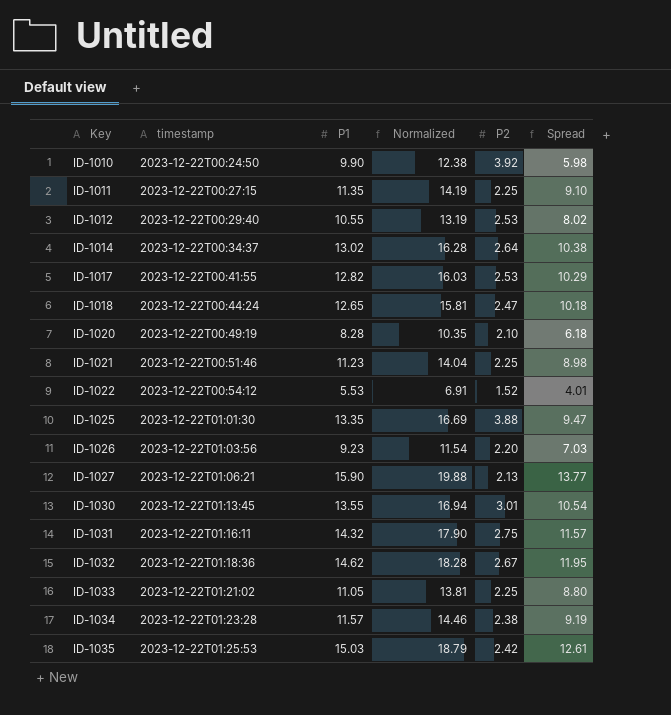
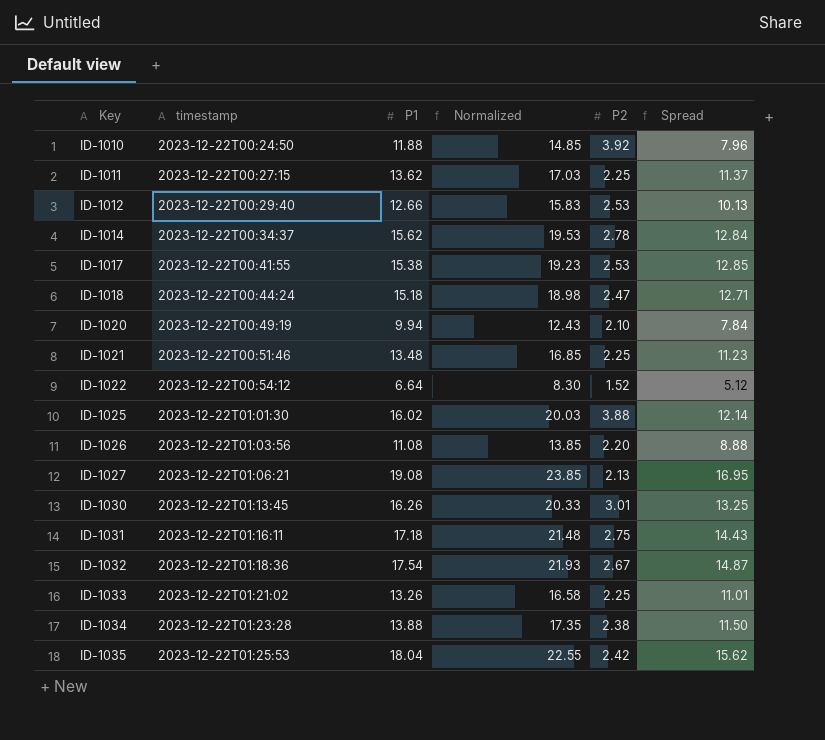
ID-1010 | P1: 9.90 -> 11.88
ID-1010 | Normalized: 12.38 -> 14.85
ID-1010 | Spread: 5.98 -> 7.96
ID-1011 | P1: 11.35 -> 13.62
ID-1011 | Normalized: 14.19 -> 17.03
ID-1011 | Spread: 9.10 -> 11.37
ID-1012 | P1: 10.55 -> 12.66
ID-1012 | Normalized: 13.19 -> 15.83
ID-1012 | Spread: 8.02 -> 10.13
ID-1014 | P1: 13.02 -> 15.62
ID-1014 | Normalized: 16.28 -> 19.53
ID-1014 | P2: 2.64 -> 2.78
ID-1014 | Spread: 10.38 -> 12.84
ID-1017 | P1: 12.82 -> 15.38
ID-1017 | Normalized: 16.03 -> 19.23
ID-1017 | Spread: 10.29 -> 12.85
ID-1018 | P1: 12.65 -> 15.18
ID-1018 | Normalized: 15.81 -> 18.98
ID-1018 | Spread: 10.18 -> 12.71
ID-1020 | P1: 8.28 -> 9.94
ID-1020 | Normalized: 10.35 -> 12.43
ID-1020 | Spread: 6.18 -> 7.84
ID-1021 | P1: 11.23 -> 13.48
ID-1021 | Normalized: 14.04 -> 16.85
ID-1021 | Spread: 8.98 -> 11.23
ID-1022 | P1: 5.53 -> 6.64
ID-1022 | Normalized: 6.91 -> 8.30
ID-1022 | Spread: 4.01 -> 5.12
ID-1025 | P1: 13.35 -> 16.02
ID-1025 | Normalized: 16.69 -> 20.03
ID-1025 | Spread: 9.47 -> 12.14
ID-1026 | P1: 9.23 -> 11.08
ID-1026 | Normalized: 11.54 -> 13.85
ID-1026 | Spread: 7.03 -> 8.88
ID-1027 | P1: 15.90 -> 19.08
ID-1027 | Normalized: 19.88 -> 23.85
ID-1027 | Spread: 13.77 -> 16.95
ID-1030 | P1: 13.55 -> 16.26
ID-1030 | Normalized: 16.94 -> 20.33
ID-1030 | Spread: 10.54 -> 13.25
ID-1031 | P1: 14.32 -> 17.18
ID-1031 | Normalized: 17.90 -> 21.48
ID-1031 | Spread: 11.57 -> 14.43
ID-1032 | P1: 14.62 -> 17.54
ID-1032 | Normalized: 18.28 -> 21.93
ID-1032 | Spread: 11.95 -> 14.87
ID-1033 | P1: 11.05 -> 13.26
ID-1033 | Normalized: 13.81 -> 16.58
ID-1033 | Spread: 8.80 -> 11.01
ID-1034 | P1: 11.57 -> 13.88
ID-1034 | Normalized: 14.46 -> 17.35
ID-1034 | Spread: 9.19 -> 11.50
ID-1035 | P1: 15.03 -> 18.04
ID-1035 | Normalized: 18.79 -> 22.55
ID-1035 | Spread: 12.61 -> 15.62

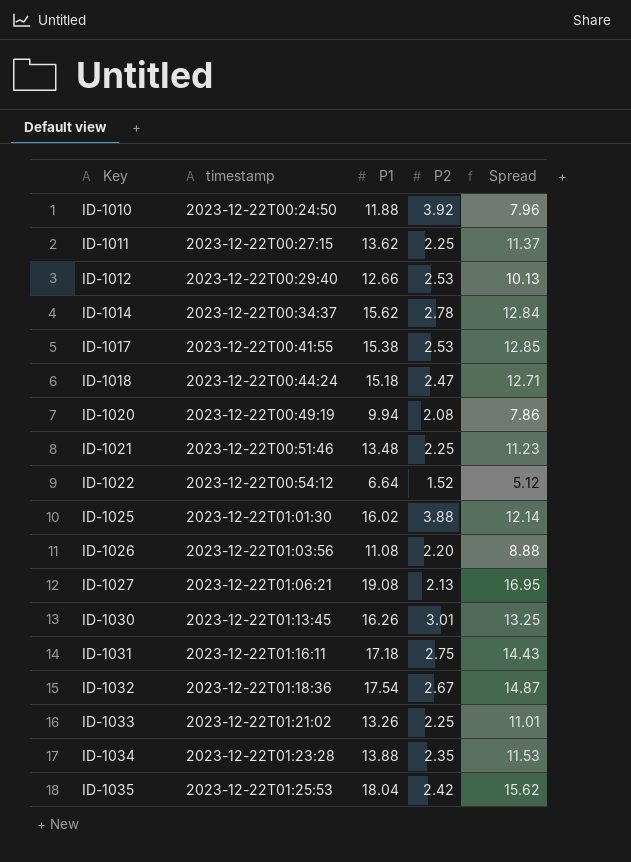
column Normalized | formula: [P1] * 1.25 -> none
ID-1020 | P2: 2.10 -> 2.08
ID-1020 | Spread: 7.84 -> 7.86
ID-1034 | P2: 2.38 -> 2.35
ID-1034 | Spread: 11.50 -> 11.53

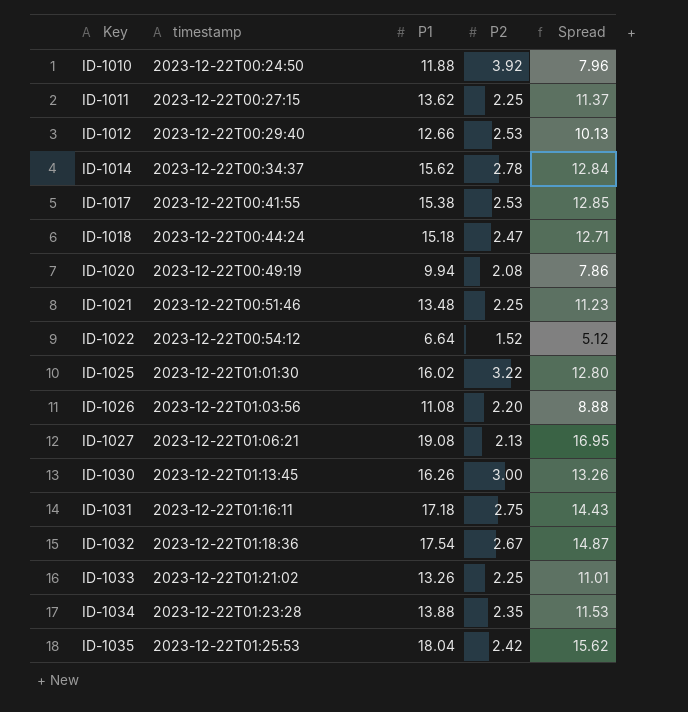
ID-1025 | P2: 3.88 -> 3.22
ID-1025 | Spread: 12.14 -> 12.80
ID-1030 | P2: 3.01 -> 3.00
ID-1030 | Spread: 13.25 -> 13.26

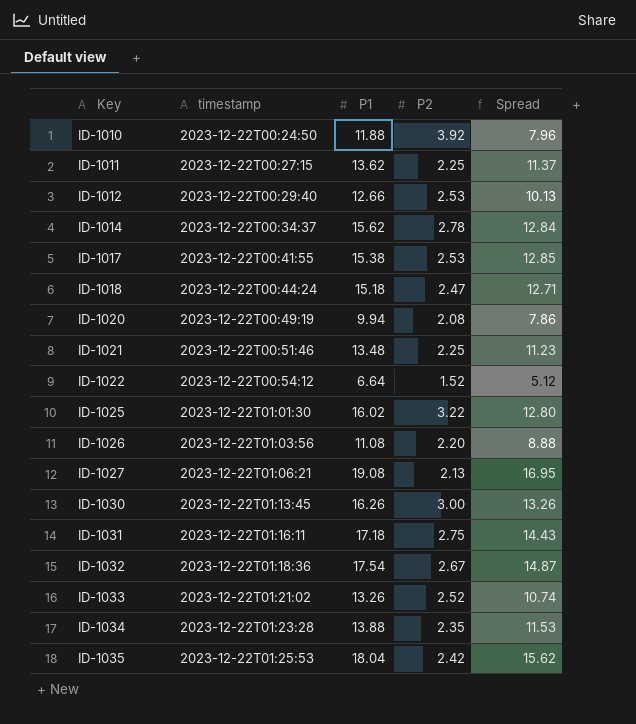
ID-1033 | P2: 2.25 -> 2.52
ID-1033 | Spread: 11.01 -> 10.74

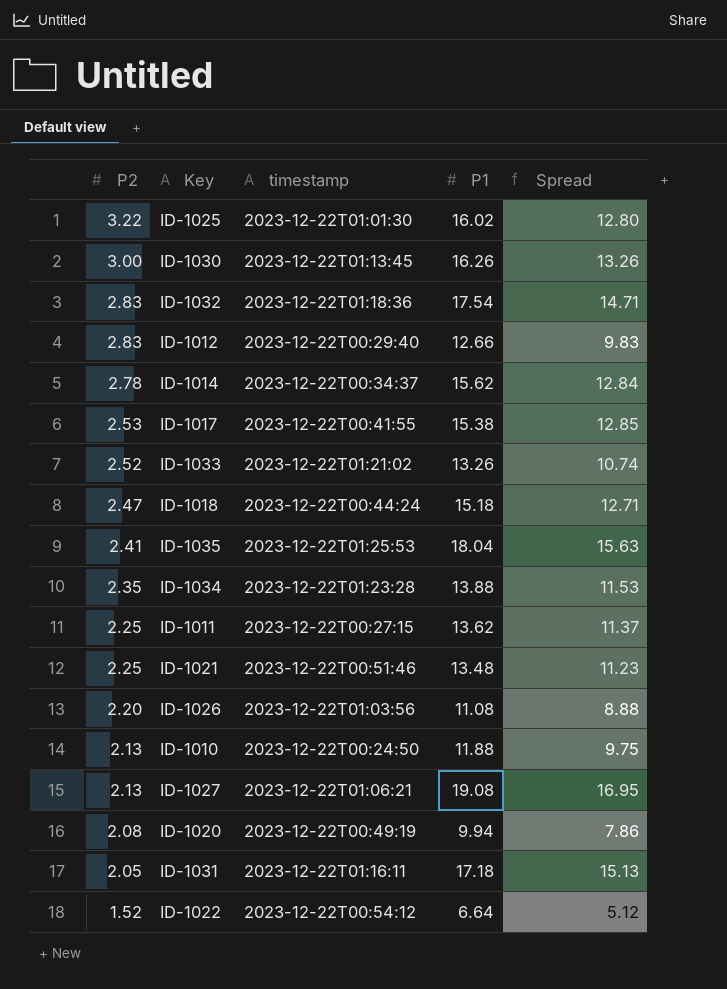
row order: Key ascending -> P2 descending
column P2 | position: 4 -> 1
ID-1032 | P2: 2.67 -> 2.83
ID-1032 | Spread: 14.87 -> 14.71
ID-1012 | P2: 2.53 -> 2.83
ID-1012 | Spread: 10.13 -> 9.83
ID-1035 | P2: 2.42 -> 2.41
ID-1035 | Spread: 15.62 -> 15.63
ID-1010 | P2: 3.92 -> 2.13
ID-1010 | Spread: 7.96 -> 9.75
ID-1031 | P2: 2.75 -> 2.05
ID-1031 | Spread: 14.43 -> 15.13

